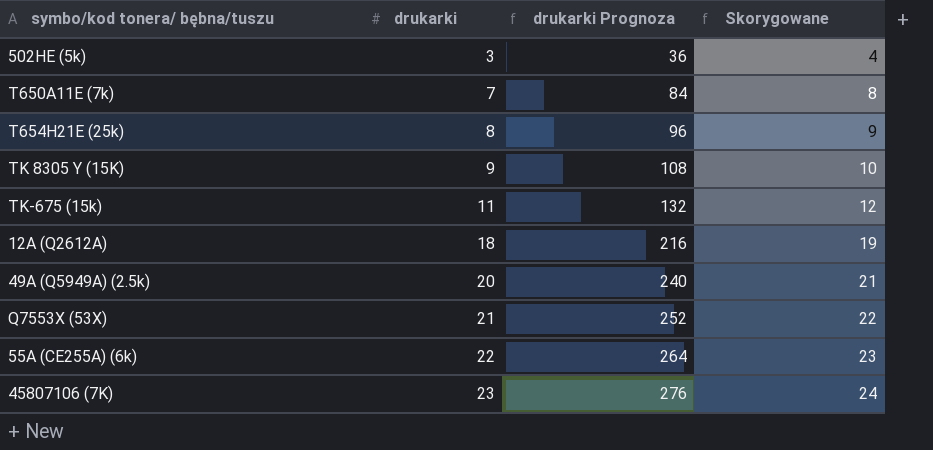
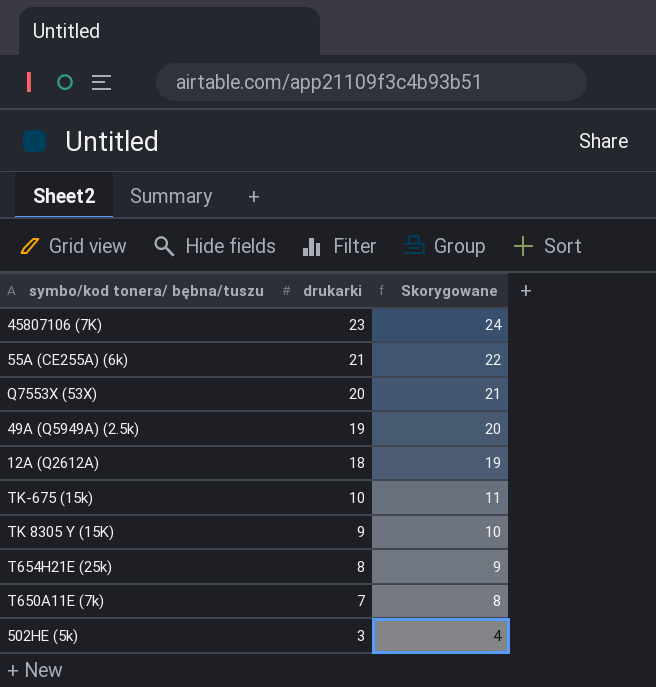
row order: drukarki ascending -> drukarki descending
column drukarki Prognoza | formula: [drukarki] * 12 -> none
55A (CE255A) (6k) | drukarki: 22 -> 21
55A (CE255A) (6k) | Skorygowane: 23 -> 22
Q7553X (53X) | drukarki: 21 -> 20
Q7553X (53X) | Skorygowane: 22 -> 21
49A (Q5949A) (2.5k) | drukarki: 20 -> 19
49A (Q5949A) (2.5k) | Skorygowane: 21 -> 20
TK-675 (15k) | drukarki: 11 -> 10
TK-675 (15k) | Skorygowane: 12 -> 11

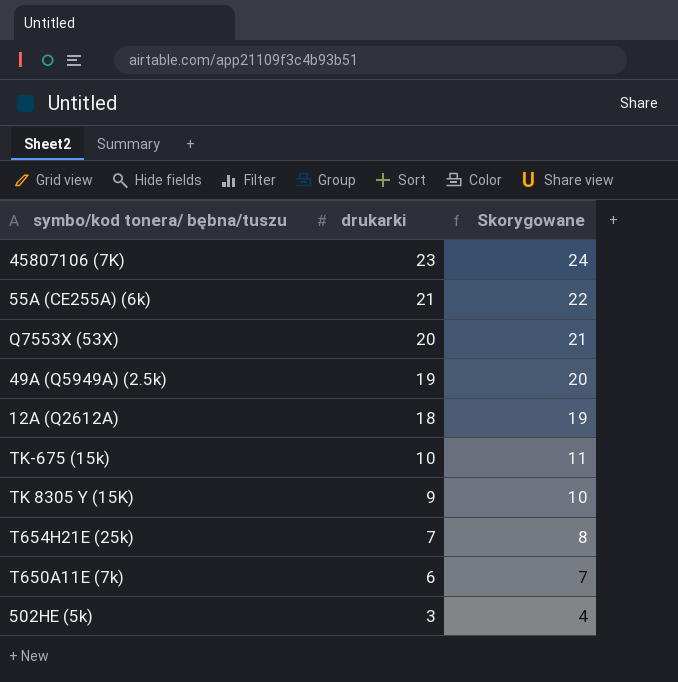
T654H21E (25k) | drukarki: 8 -> 7
T654H21E (25k) | Skorygowane: 9 -> 8
T650A11E (7k) | drukarki: 7 -> 6
T650A11E (7k) | Skorygowane: 8 -> 7

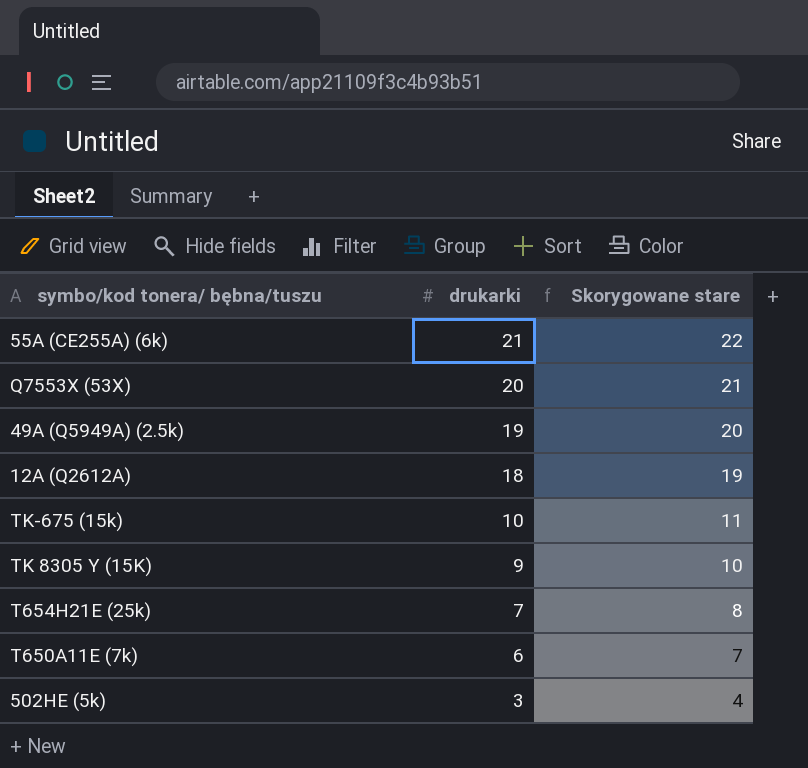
column name: Skorygowane -> Skorygowane stare
row 45807106 (7K): 23 | 24 -> none

